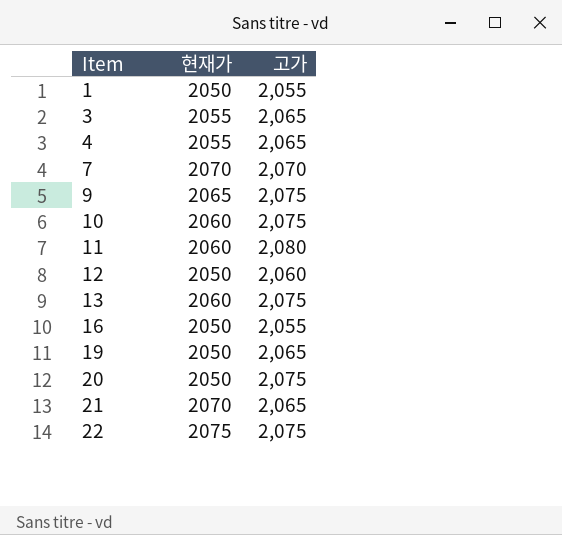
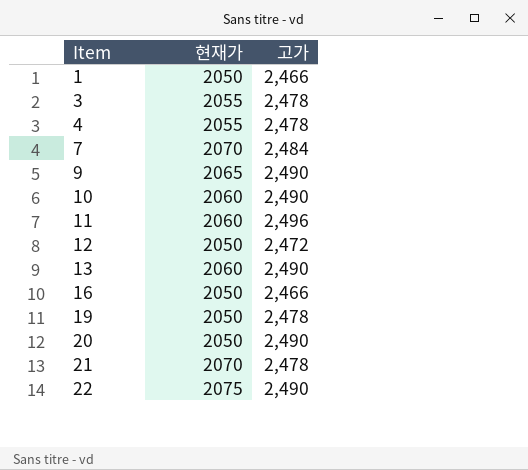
1 | 고가: 2,055 -> 2,466
3 | 고가: 2,065 -> 2,478
4 | 고가: 2,065 -> 2,478
7 | 고가: 2,070 -> 2,484
9 | 고가: 2,075 -> 2,490
10 | 고가: 2,075 -> 2,490
11 | 고가: 2,080 -> 2,496
12 | 고가: 2,060 -> 2,472
13 | 고가: 2,075 -> 2,490
16 | 고가: 2,055 -> 2,466
19 | 고가: 2,065 -> 2,478
20 | 고가: 2,075 -> 2,490
21 | 고가: 2,065 -> 2,478
22 | 고가: 2,075 -> 2,490

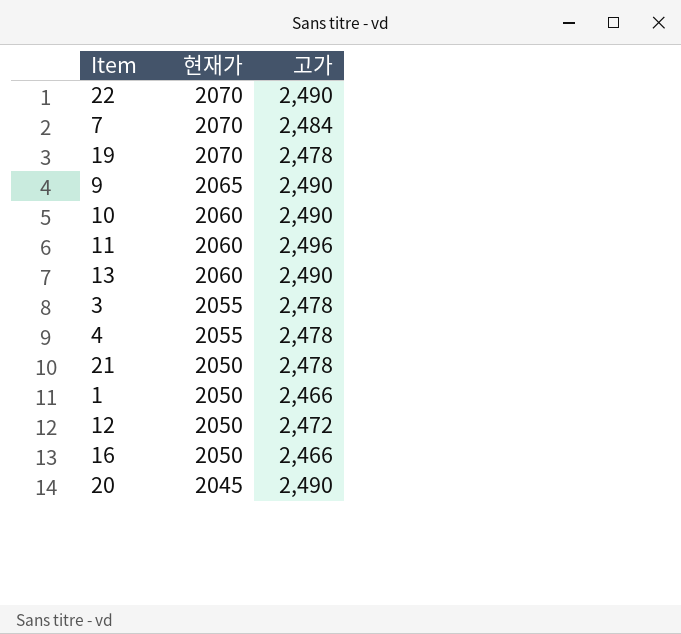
row order: Item ascending -> 현재가 descending
22 | 현재가: 2075 -> 2070
19 | 현재가: 2050 -> 2070
21 | 현재가: 2070 -> 2050
20 | 현재가: 2050 -> 2045

